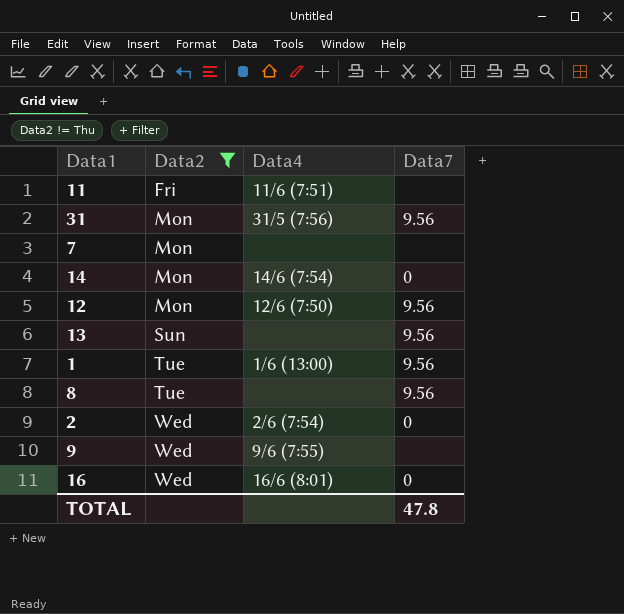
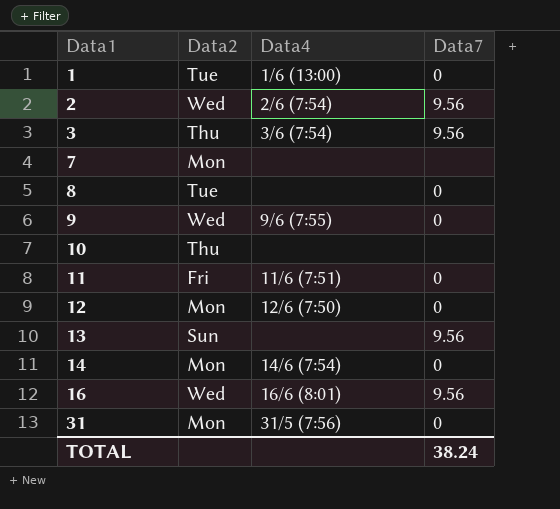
filter: Data2 != Thu -> none
row order: Data2 ascending -> Data1 ascending
1 | Data7: 9.56 -> 0
2 | Data7: 0 -> 9.56
8 | Data7: 9.56 -> 0
9 | Data7: none -> 0
11 | Data7: none -> 0
12 | Data7: 9.56 -> 0
16 | Data7: 0 -> 9.56
31 | Data7: 9.56 -> 0
TOTAL | Data7: 47.8 -> 38.24

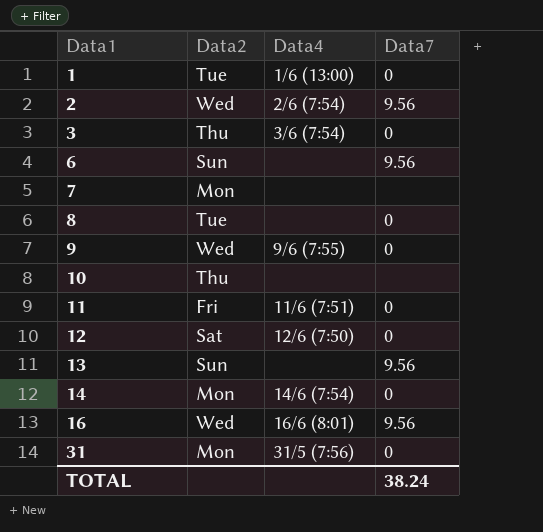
3 | Data7: 9.56 -> 0
row 6: none -> Sun | none | 9.56
12 | Data2: Mon -> Sat

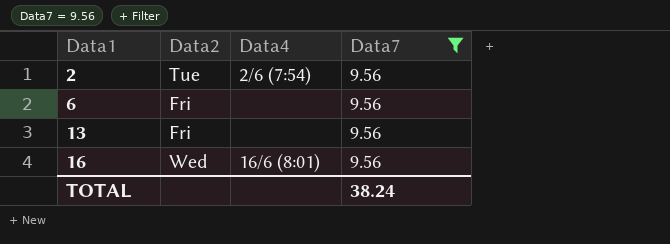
filter: none -> Data7 = 9.56
2 | Data2: Wed -> Tue
6 | Data2: Sun -> Fri
13 | Data2: Sun -> Fri

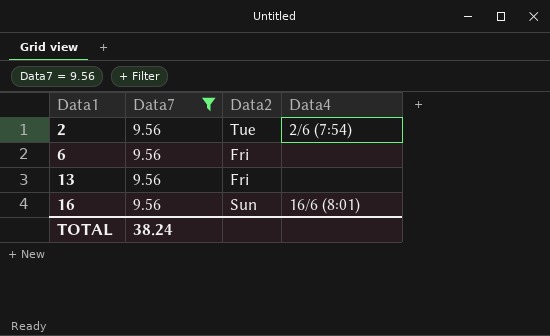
column Data7 | position: 4 -> 2
16 | Data2: Wed -> Sun

